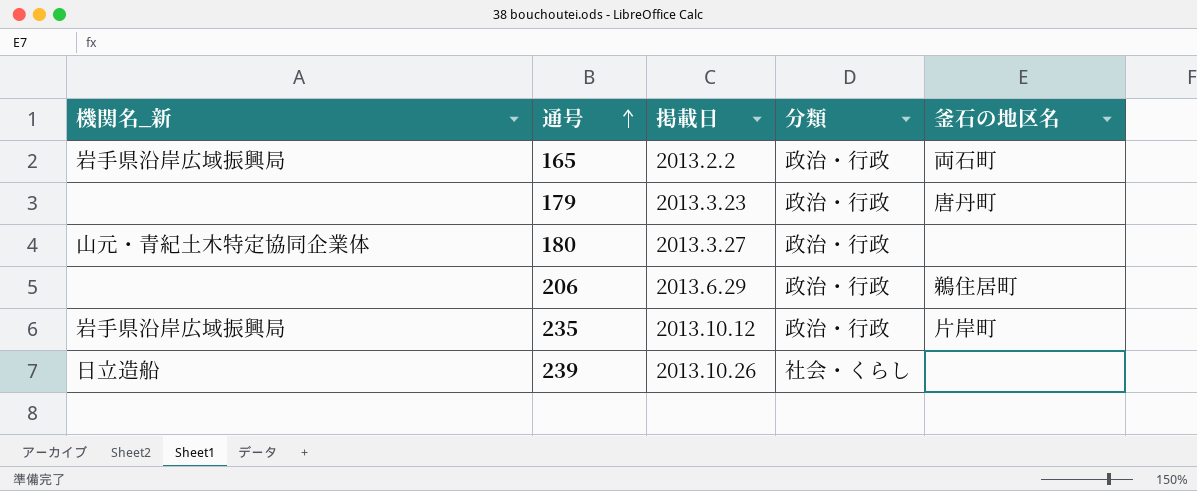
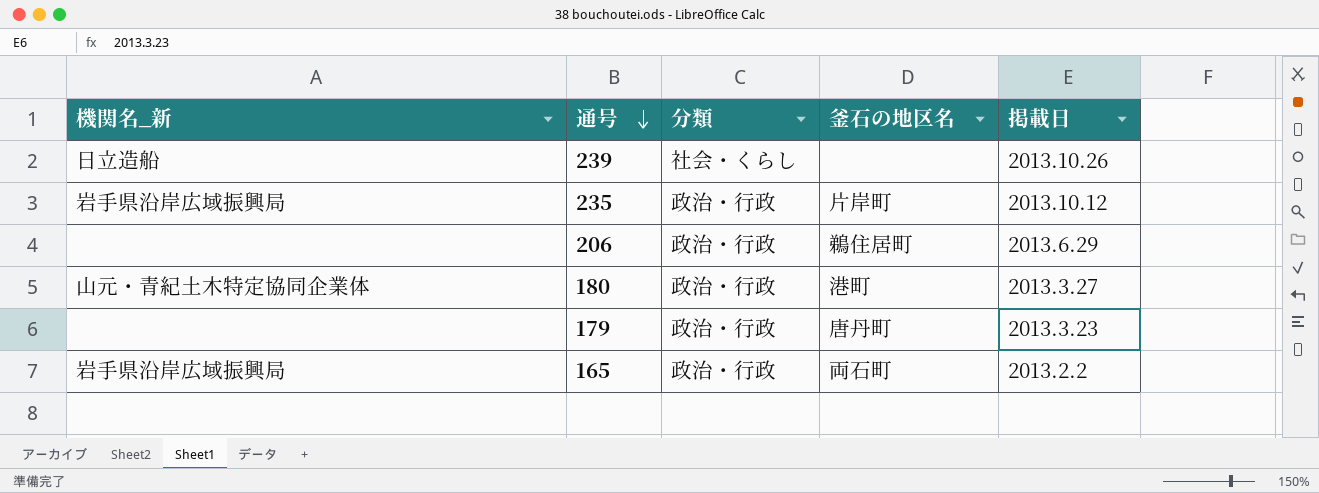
row order: 通号 ascending -> 通号 descending
column 掲載日 | position: 3 -> 5
180 | 釜石の地区名: none -> 港町

